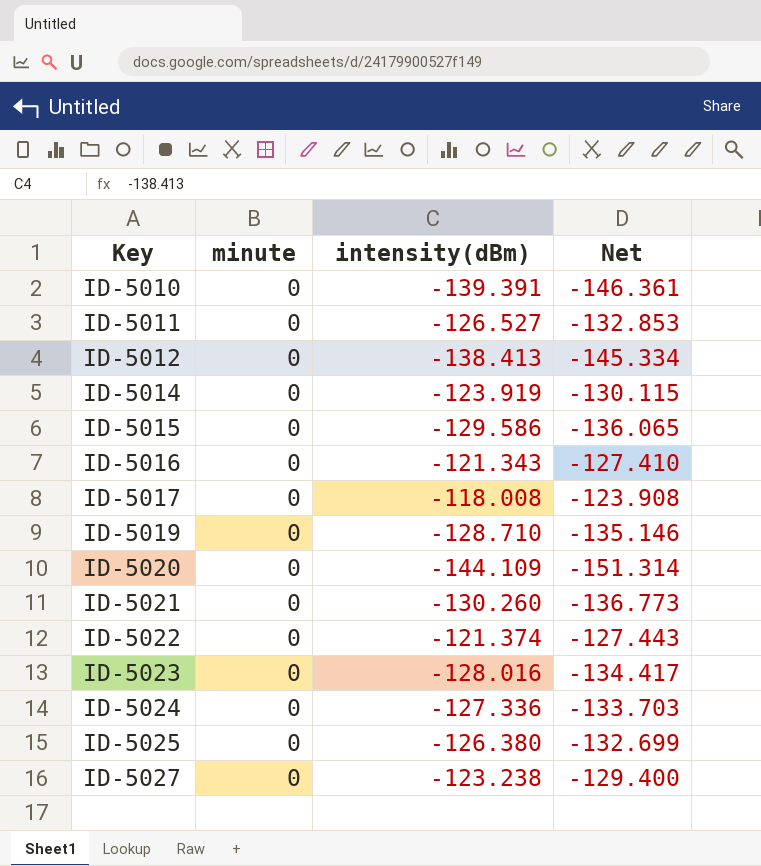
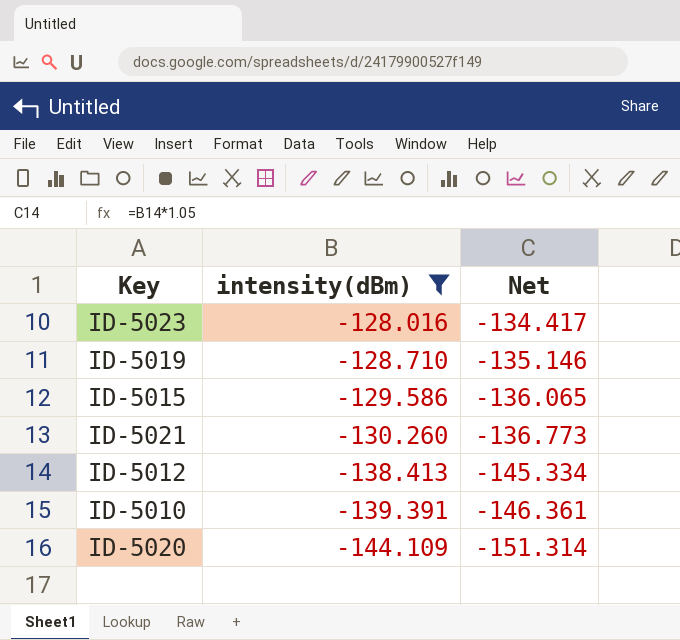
filter: none -> intensity(dBm) <= -128.016
row order: Key ascending -> intensity(dBm) descending
column minute | position: 2 -> none

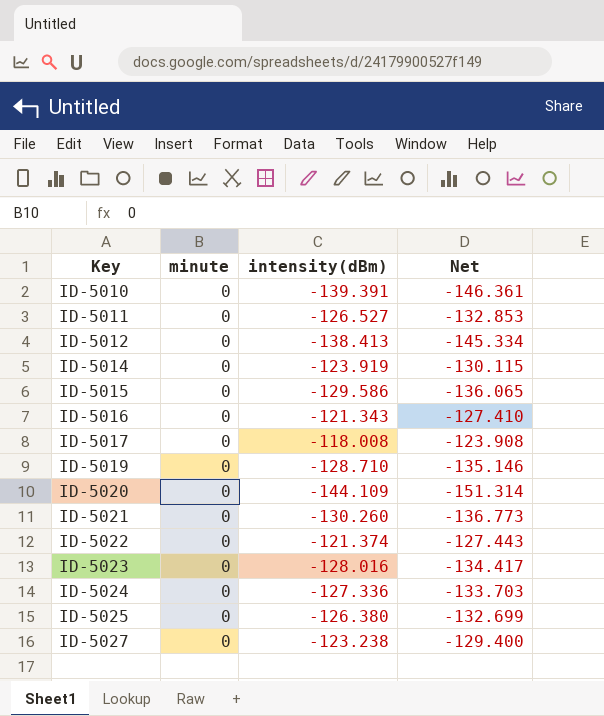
filter: intensity(dBm) <= -128.016 -> none
row order: intensity(dBm) descending -> Key ascending
column minute | position: none -> 2

